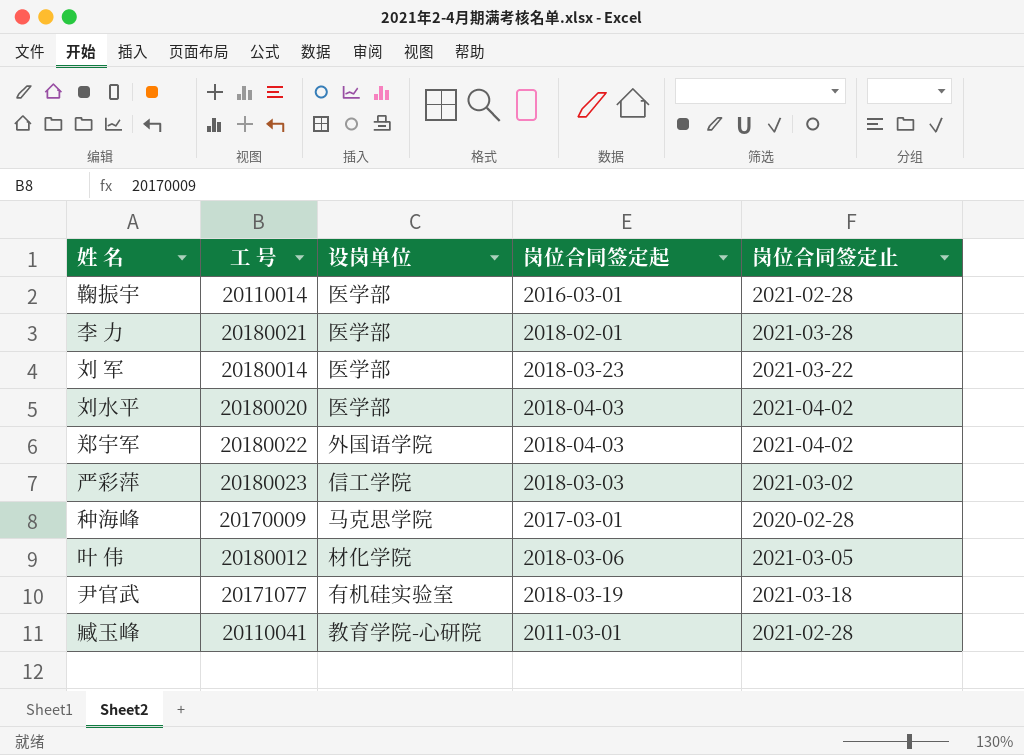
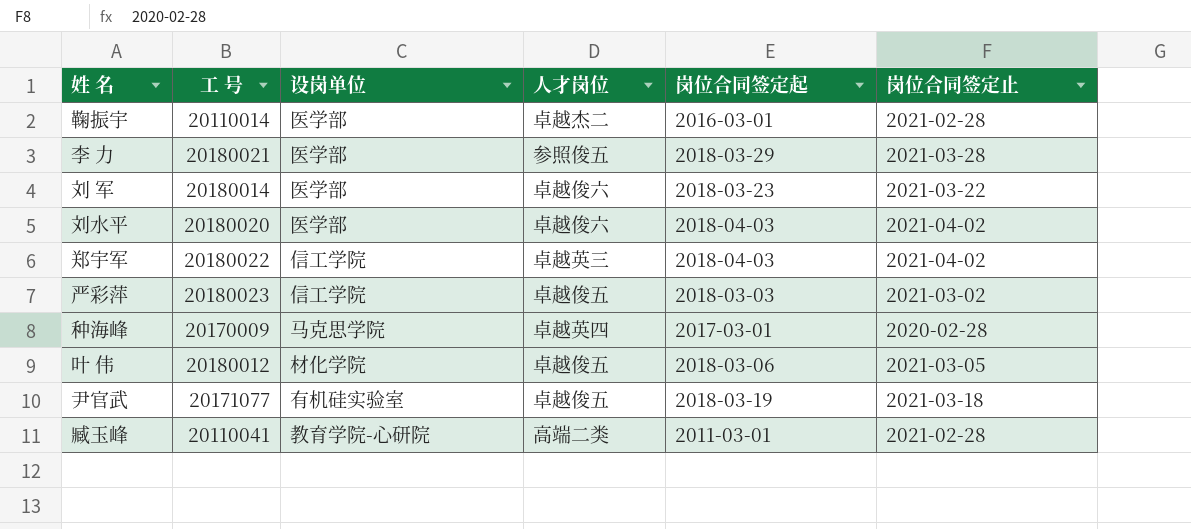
column 人才岗位 | position: none -> 4
李 力 | 岗位合同签定起: 2018-02-01 -> 2018-03-29
郑宇军 | 设岗单位: 外国语学院 -> 信工学院

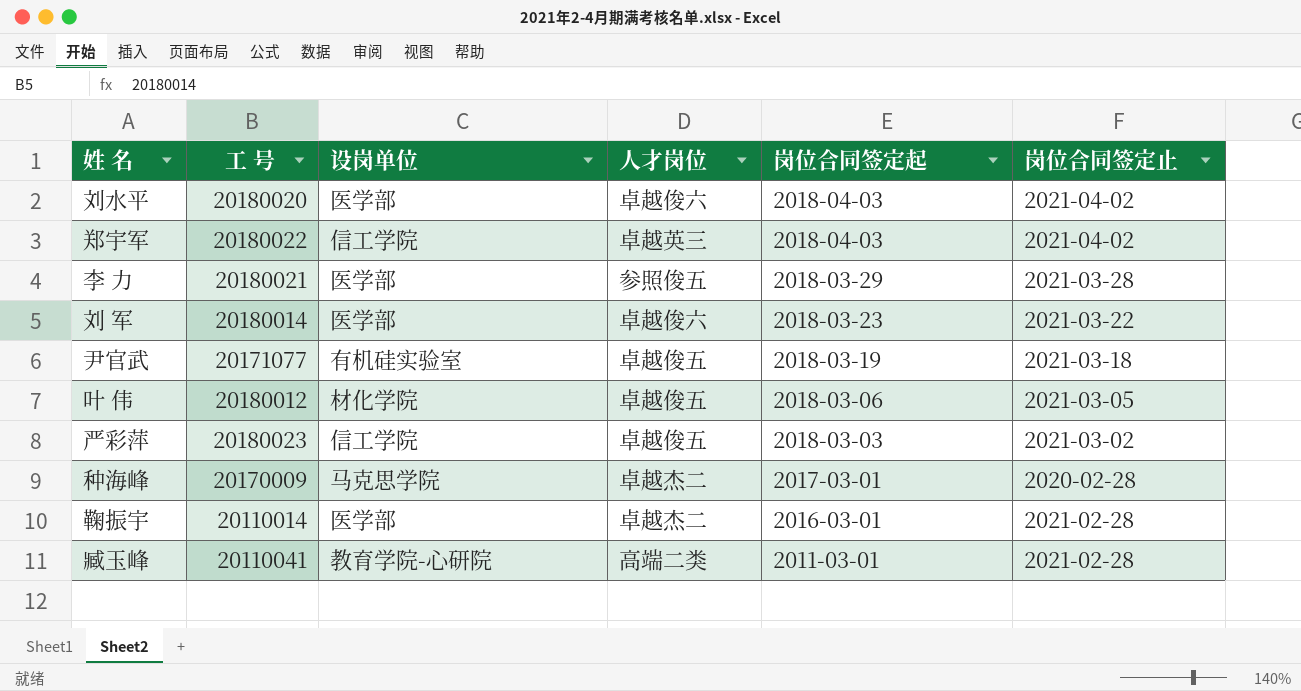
row order: none -> 岗位合同签定起 descending
种海峰 | 人才岗位: 卓越英四 -> 卓越杰二

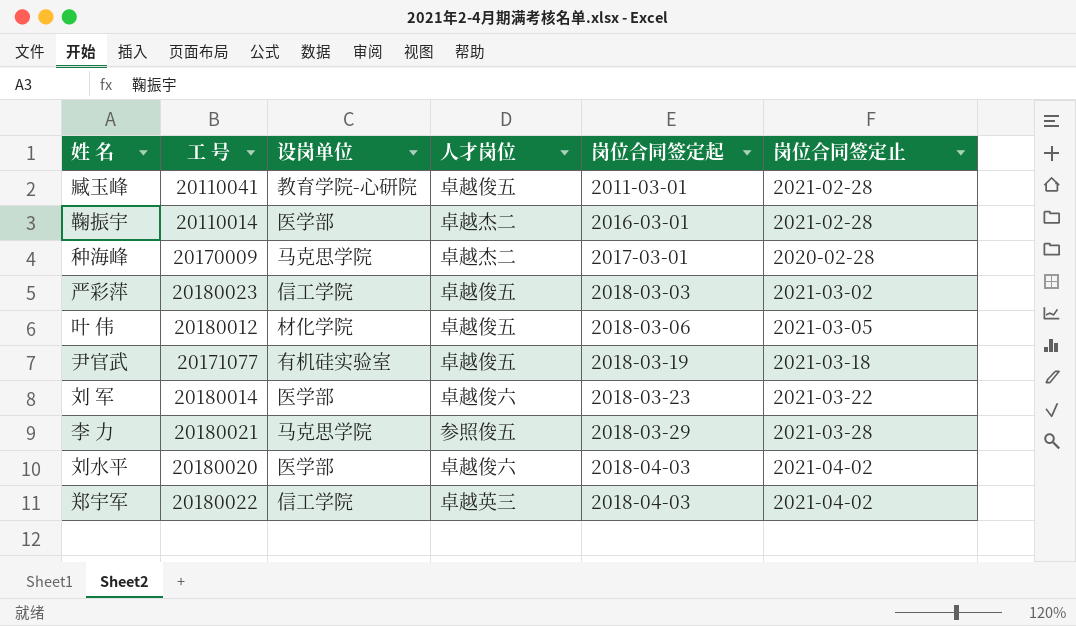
row order: 岗位合同签定起 descending -> 岗位合同签定起 ascending
臧玉峰 | 人才岗位: 高端二类 -> 卓越俊五
李 力 | 设岗单位: 医学部 -> 马克思学院

